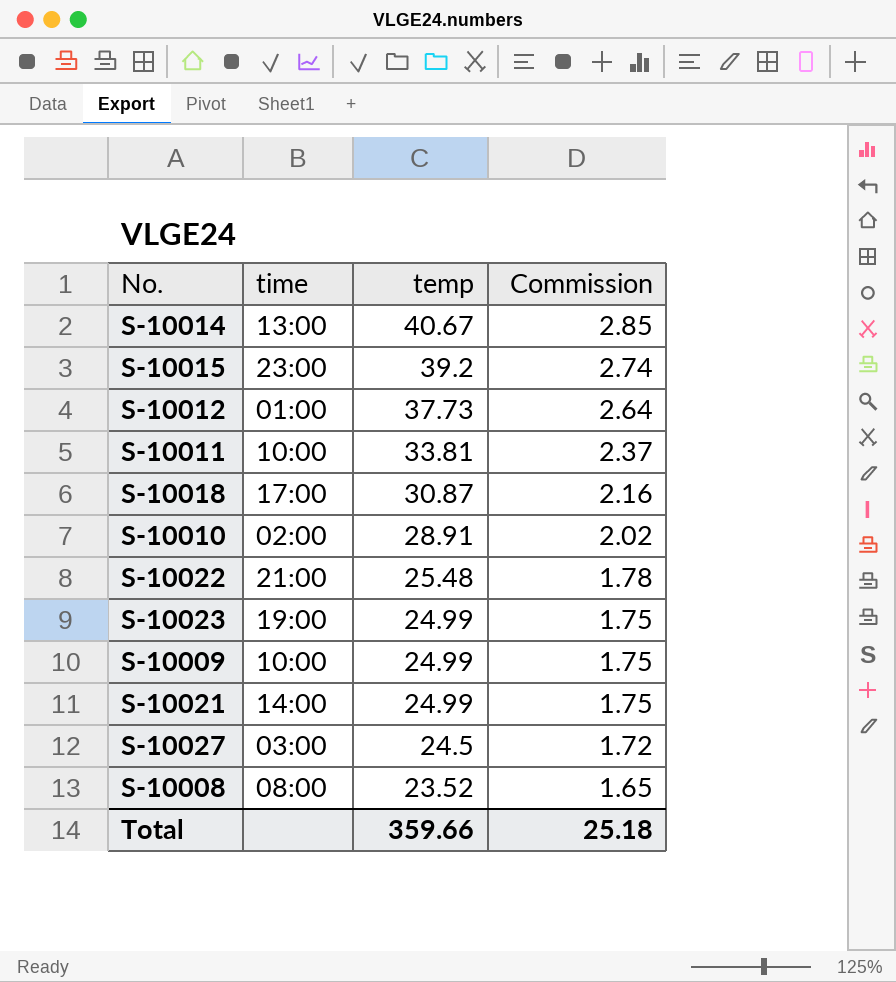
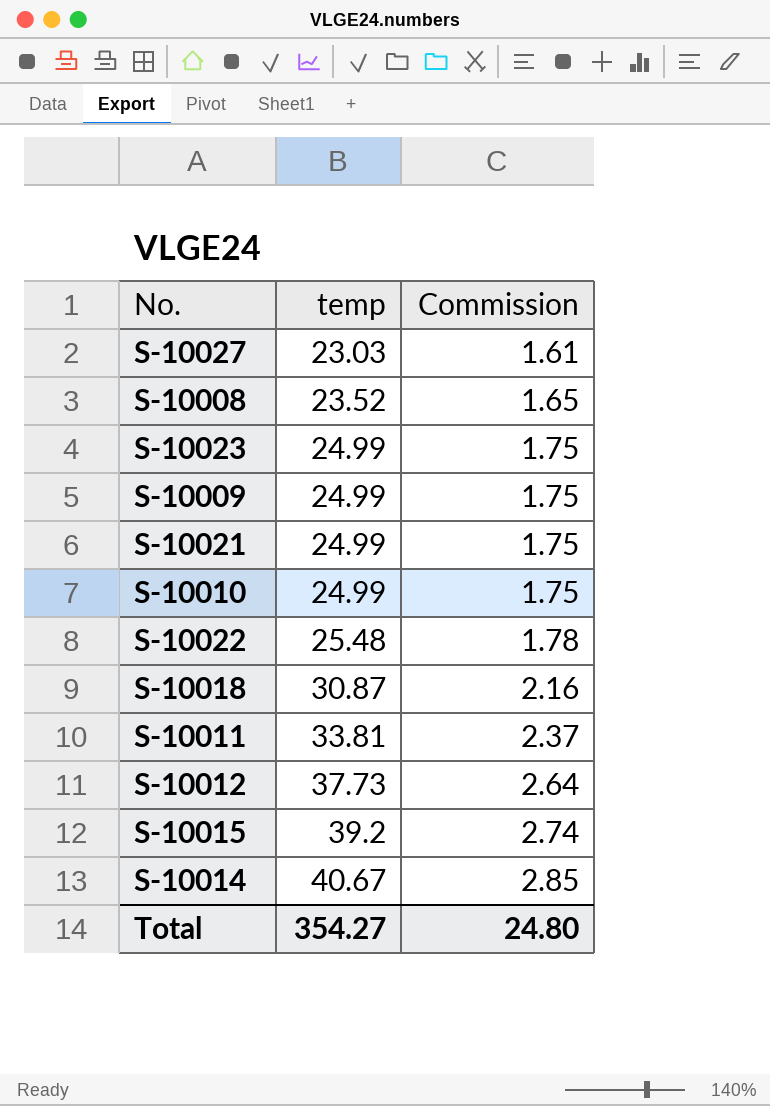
row order: temp descending -> temp ascending
column time | position: 2 -> none
S-10027 | temp: 24.5 -> 23.03
S-10027 | Commission: 1.72 -> 1.61
S-10010 | temp: 28.91 -> 24.99
S-10010 | Commission: 2.02 -> 1.75
Total | temp: 359.66 -> 354.27
Total | Commission: 25.18 -> 24.80

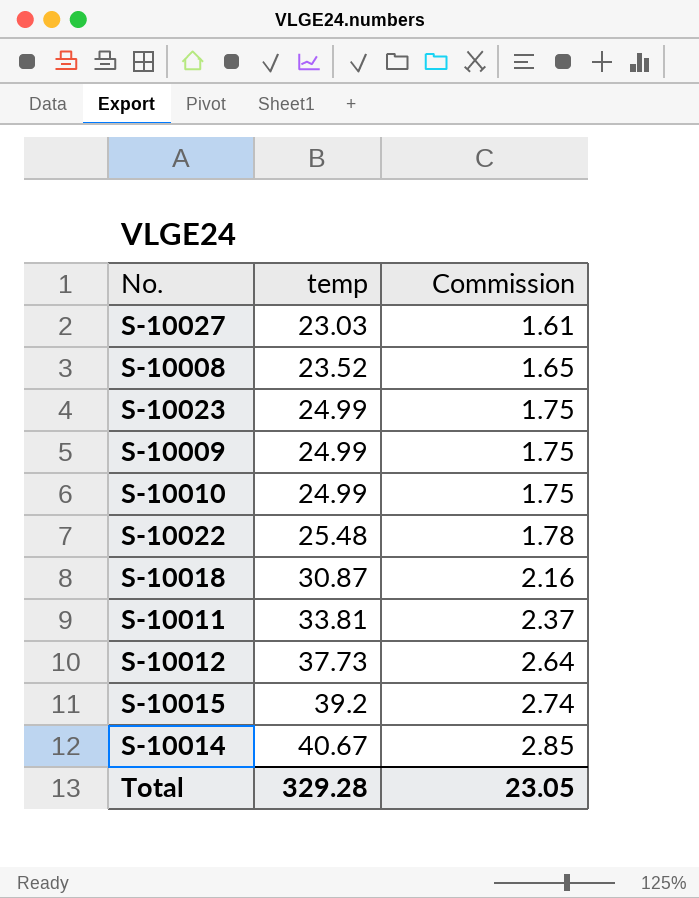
row S-10021: 24.99 | 1.75 -> none
Total | temp: 354.27 -> 329.28
Total | Commission: 24.80 -> 23.05

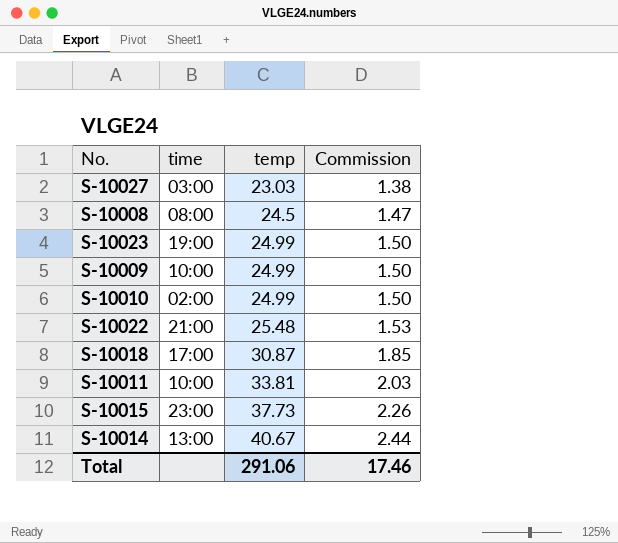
column time | position: none -> 2
column Commission | formula: [temp] * 0.07 -> [temp] * 0.06
row S-10012: 37.73 | 2.64 -> none
S-10008 | temp: 23.52 -> 24.5
S-10015 | temp: 39.2 -> 37.73
Total | temp: 329.28 -> 291.06
Total | Commission: 23.05 -> 17.46

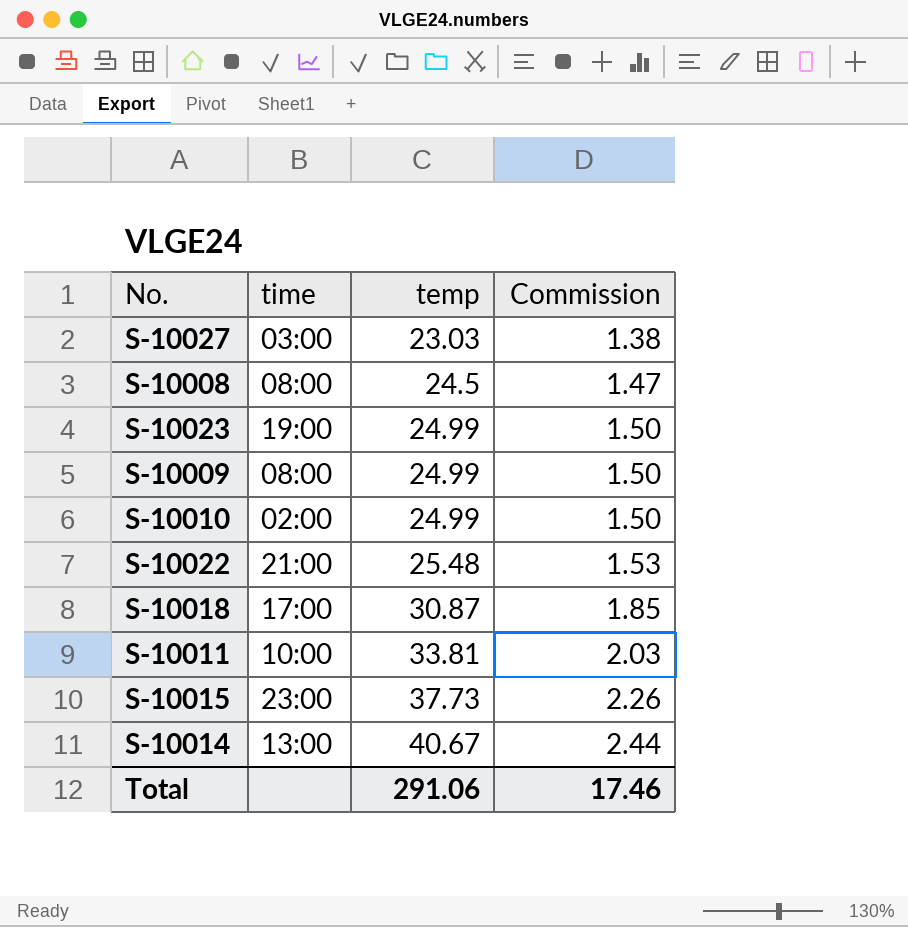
S-10009 | time: 10:00 -> 08:00

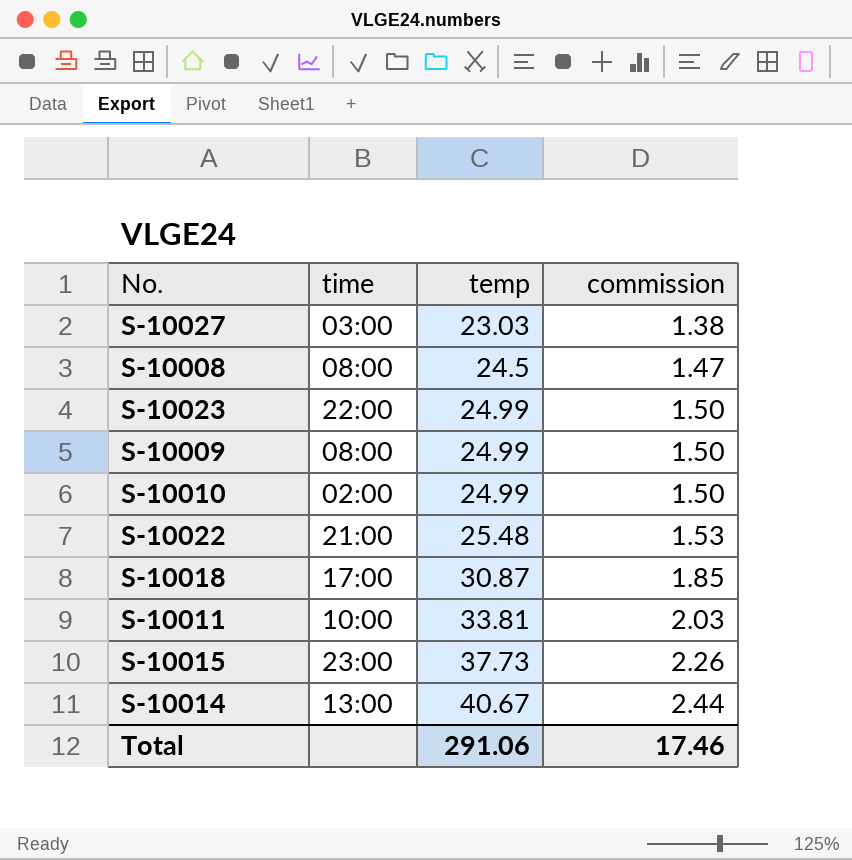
column name: Commission -> commission
S-10023 | time: 19:00 -> 22:00

